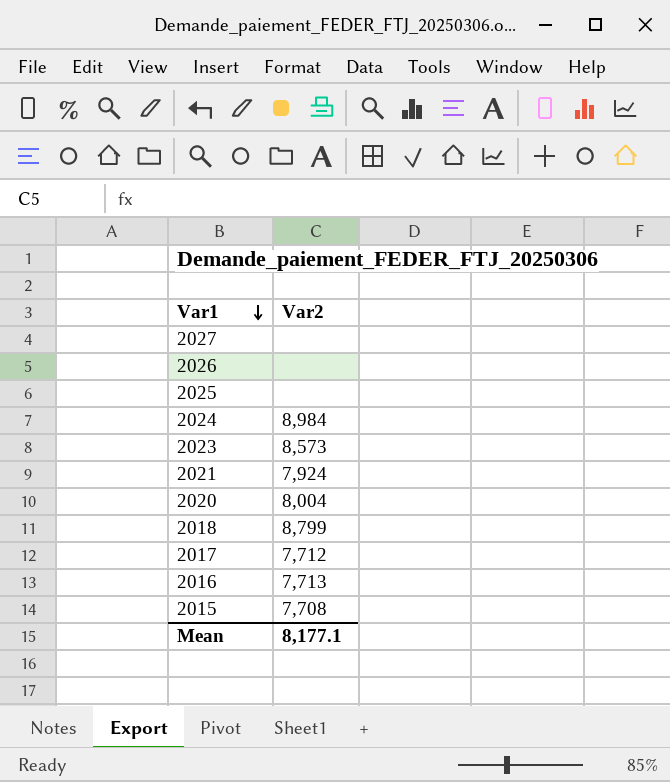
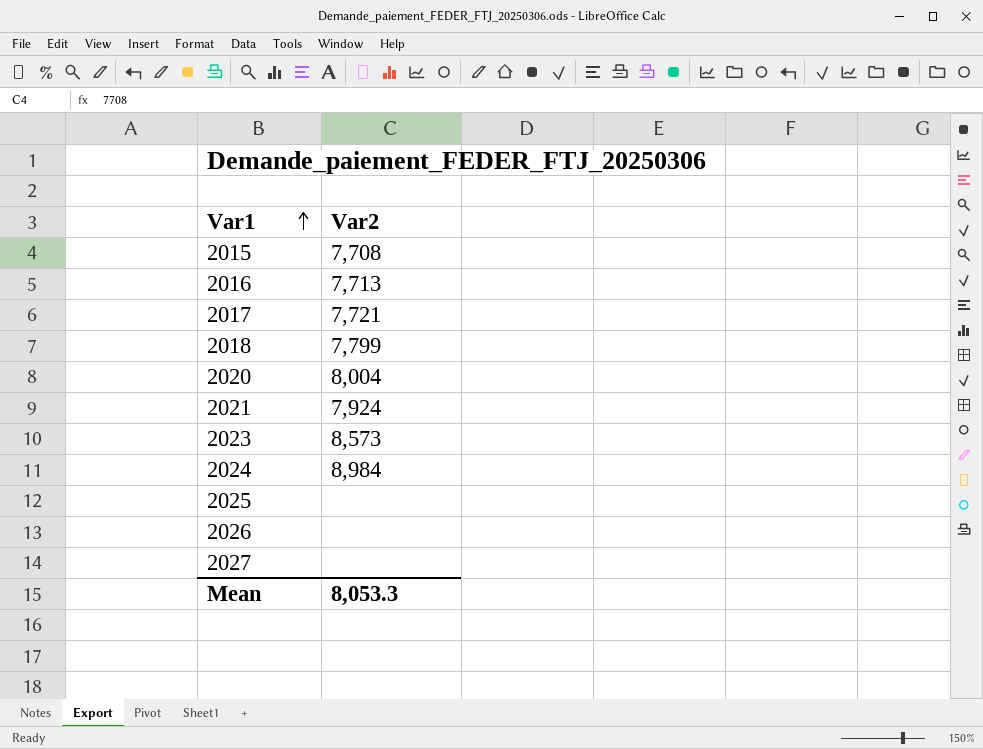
row order: Var1 descending -> Var1 ascending
2017 | Var2: 7,712 -> 7,721
2018 | Var2: 8,799 -> 7,799
Mean | Var2: 8,177.1 -> 8,053.3

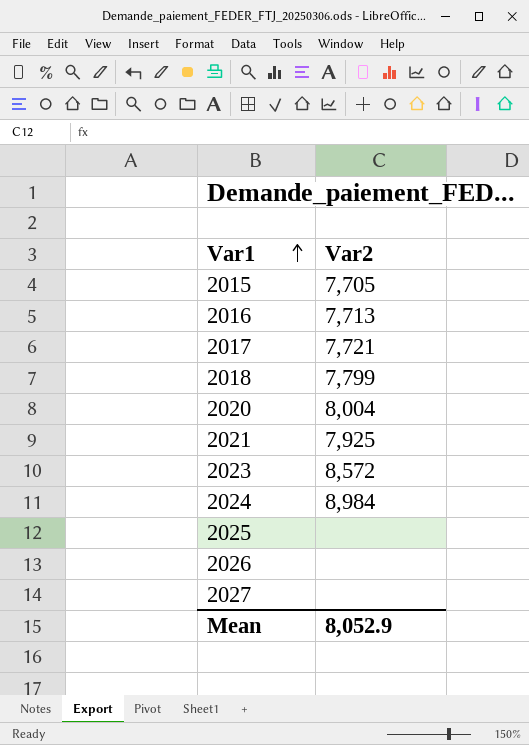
2015 | Var2: 7,708 -> 7,705
2021 | Var2: 7,924 -> 7,925
2023 | Var2: 8,573 -> 8,572
Mean | Var2: 8,053.3 -> 8,052.9

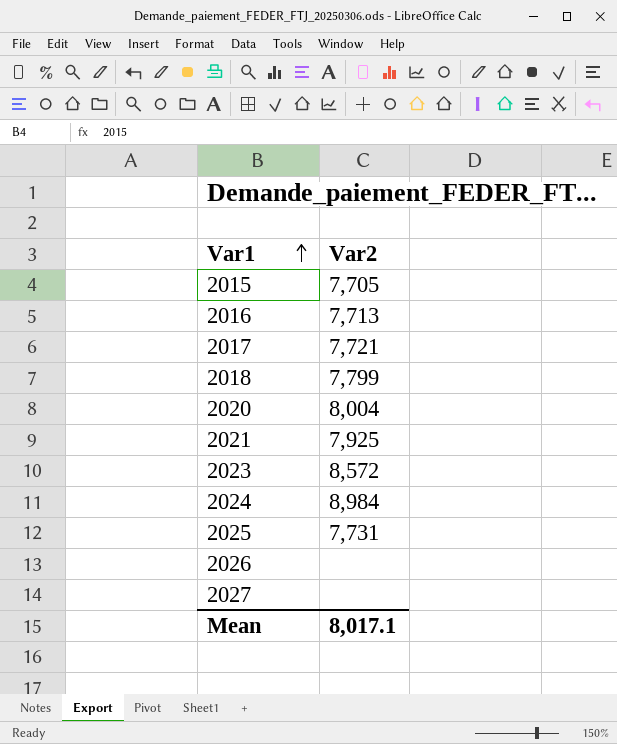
2025 | Var2: none -> 7,731
Mean | Var2: 8,052.9 -> 8,017.1

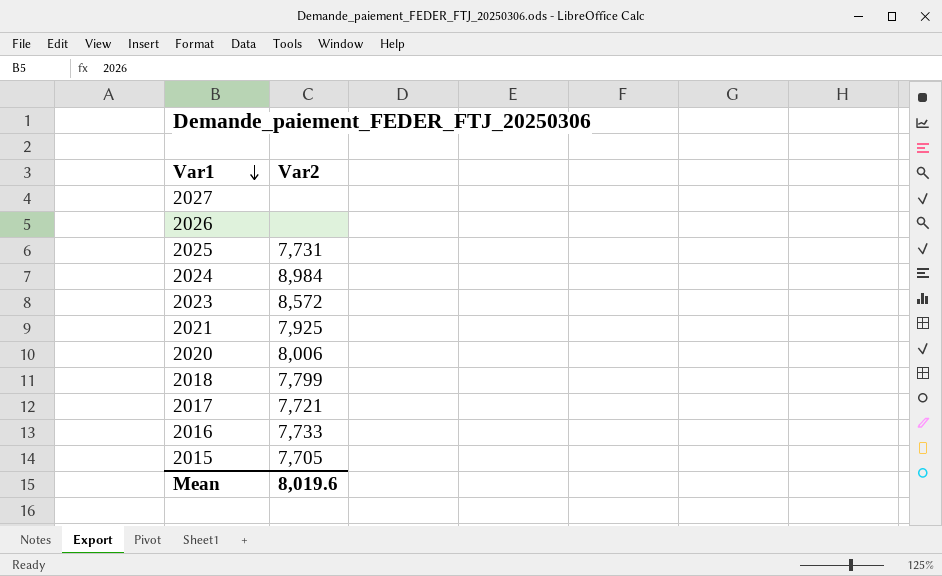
row order: Var1 ascending -> Var1 descending
2020 | Var2: 8,004 -> 8,006
2016 | Var2: 7,713 -> 7,733
Mean | Var2: 8,017.1 -> 8,019.6

